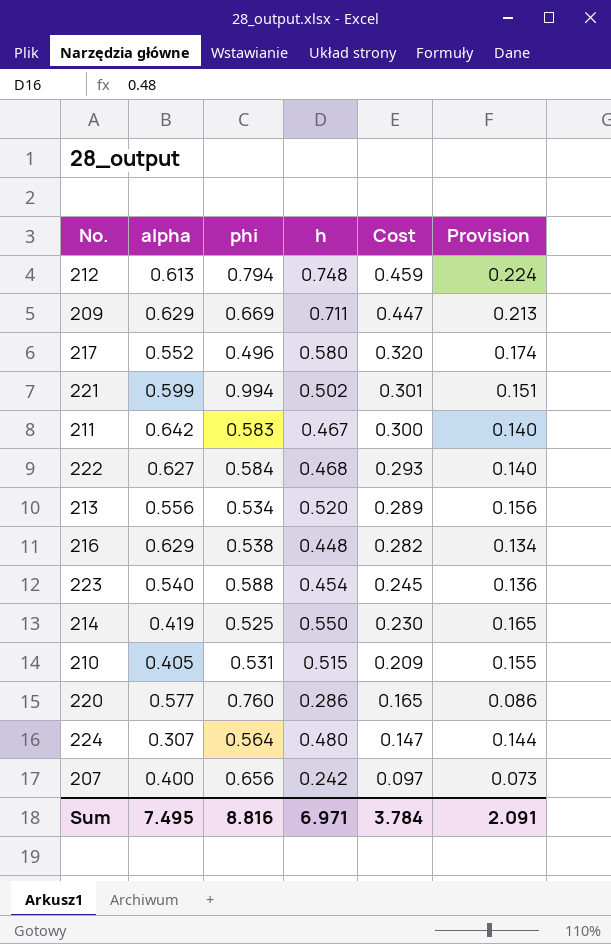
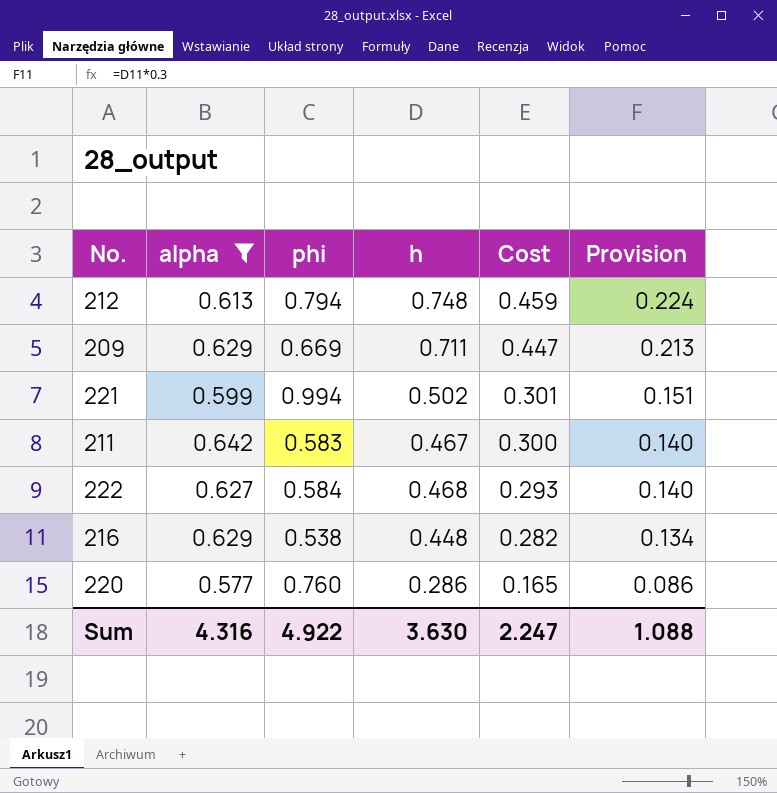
filter: none -> alpha >= 0.577
Sum | alpha: 7.495 -> 4.316
Sum | phi: 8.816 -> 4.922
Sum | h: 6.971 -> 3.630
Sum | Cost: 3.784 -> 2.247
Sum | Provision: 2.091 -> 1.088

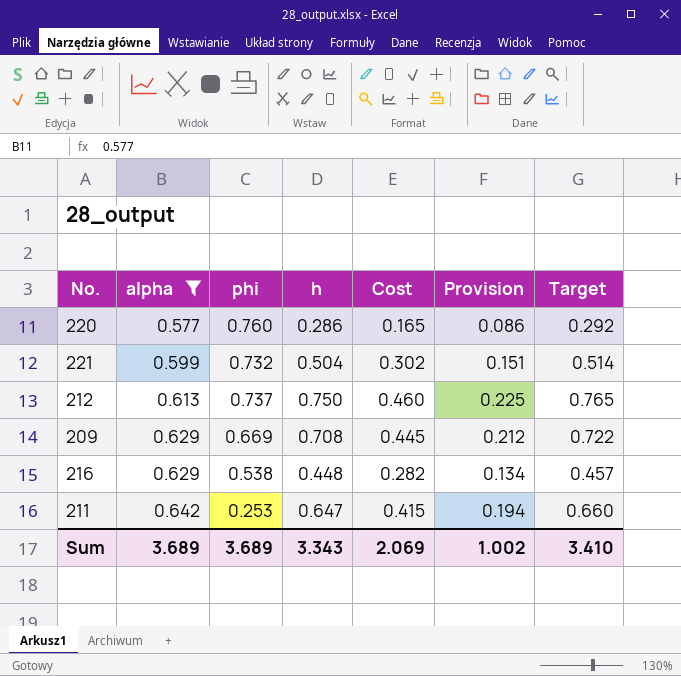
row order: Cost descending -> alpha ascending
column Target | formula: none -> [h] * 1.02
row 222: 0.627 | 0.584 | 0.468 | 0.293 | 0.140 -> none
221 | phi: 0.994 -> 0.732
221 | h: 0.502 -> 0.504
221 | Cost: 0.301 -> 0.302
212 | phi: 0.794 -> 0.737
212 | h: 0.748 -> 0.750
212 | Cost: 0.459 -> 0.460
212 | Provision: 0.224 -> 0.225
209 | h: 0.711 -> 0.708
209 | Cost: 0.447 -> 0.445
209 | Provision: 0.213 -> 0.212
211 | phi: 0.583 -> 0.253
211 | h: 0.467 -> 0.647
211 | Cost: 0.300 -> 0.415
211 | Provision: 0.140 -> 0.194
Sum | alpha: 4.316 -> 3.689
Sum | phi: 4.922 -> 3.689
Sum | h: 3.630 -> 3.343
Sum | Cost: 2.247 -> 2.069
Sum | Provision: 1.088 -> 1.002

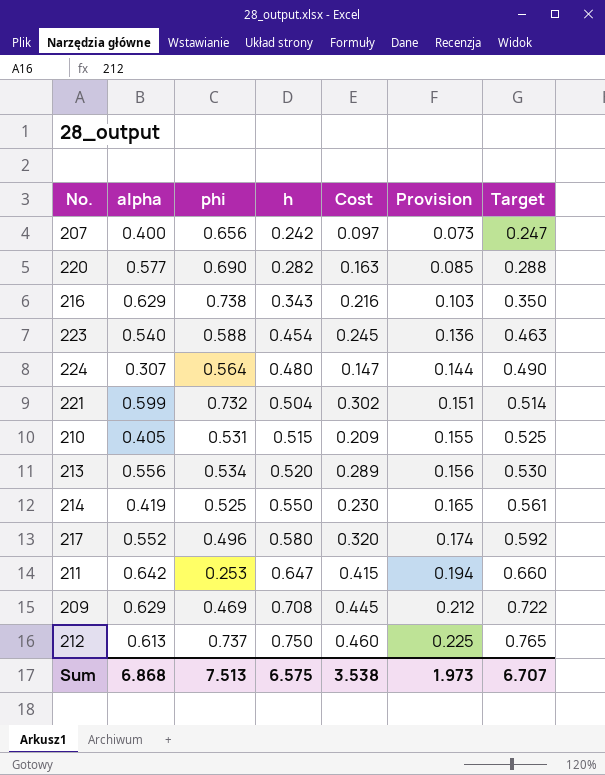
filter: alpha >= 0.577 -> none
row order: alpha ascending -> h ascending
220 | phi: 0.760 -> 0.690
220 | h: 0.286 -> 0.282
220 | Cost: 0.165 -> 0.163
220 | Provision: 0.086 -> 0.085
220 | Target: 0.292 -> 0.288
216 | phi: 0.538 -> 0.738
216 | h: 0.448 -> 0.343
216 | Cost: 0.282 -> 0.216
216 | Provision: 0.134 -> 0.103
216 | Target: 0.457 -> 0.350
209 | phi: 0.669 -> 0.469
Sum | alpha: 3.689 -> 6.868
Sum | phi: 3.689 -> 7.513
Sum | h: 3.343 -> 6.575
Sum | Cost: 2.069 -> 3.538
Sum | Provision: 1.002 -> 1.973
Sum | Target: 3.410 -> 6.707

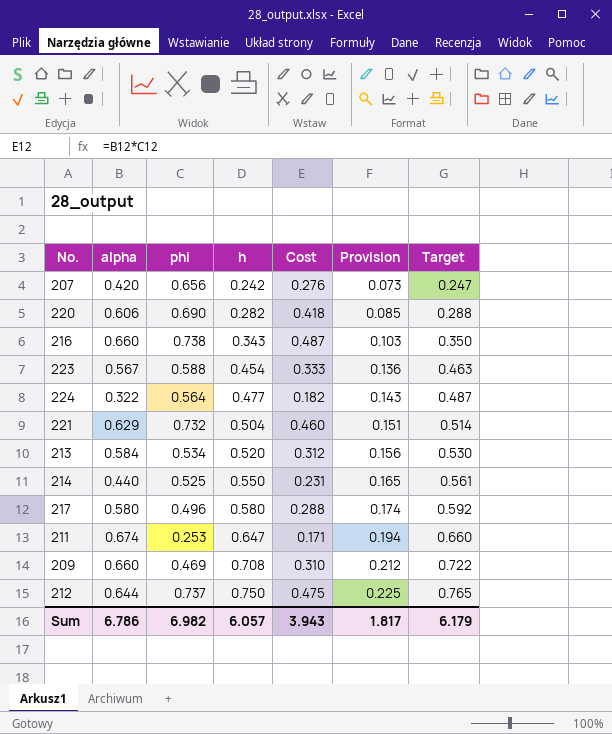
column Cost | formula: [alpha] * [h] -> [alpha] * [phi]
row 210: 0.405 | 0.531 | 0.515 | 0.209 | 0.155 | 0.525 -> none
207 | alpha: 0.400 -> 0.420
220 | alpha: 0.577 -> 0.606
216 | alpha: 0.629 -> 0.660
223 | alpha: 0.540 -> 0.567
224 | alpha: 0.307 -> 0.322
224 | h: 0.480 -> 0.477
224 | Provision: 0.144 -> 0.143
224 | Target: 0.490 -> 0.487
221 | alpha: 0.599 -> 0.629
213 | alpha: 0.556 -> 0.584
214 | alpha: 0.419 -> 0.440
217 | alpha: 0.552 -> 0.580
211 | alpha: 0.642 -> 0.674
209 | alpha: 0.629 -> 0.660
212 | alpha: 0.613 -> 0.644
Sum | alpha: 6.868 -> 6.786
Sum | phi: 7.513 -> 6.982
Sum | h: 6.575 -> 6.057
Sum | Cost: 3.538 -> 3.943
Sum | Provision: 1.973 -> 1.817
Sum | Target: 6.707 -> 6.179

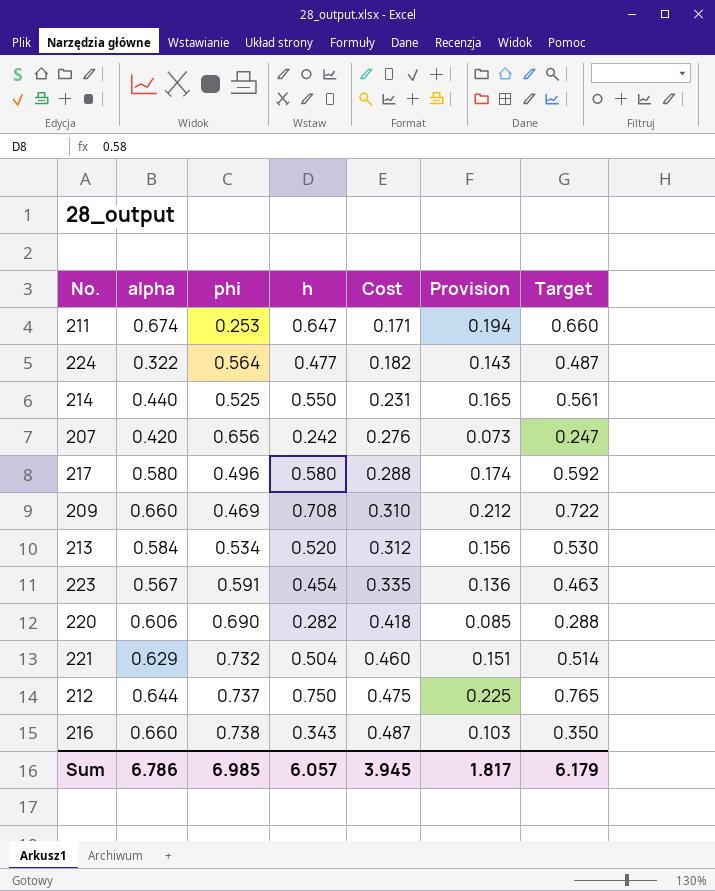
row order: h ascending -> Cost ascending
223 | phi: 0.588 -> 0.591
223 | Cost: 0.333 -> 0.335
Sum | phi: 6.982 -> 6.985
Sum | Cost: 3.943 -> 3.945

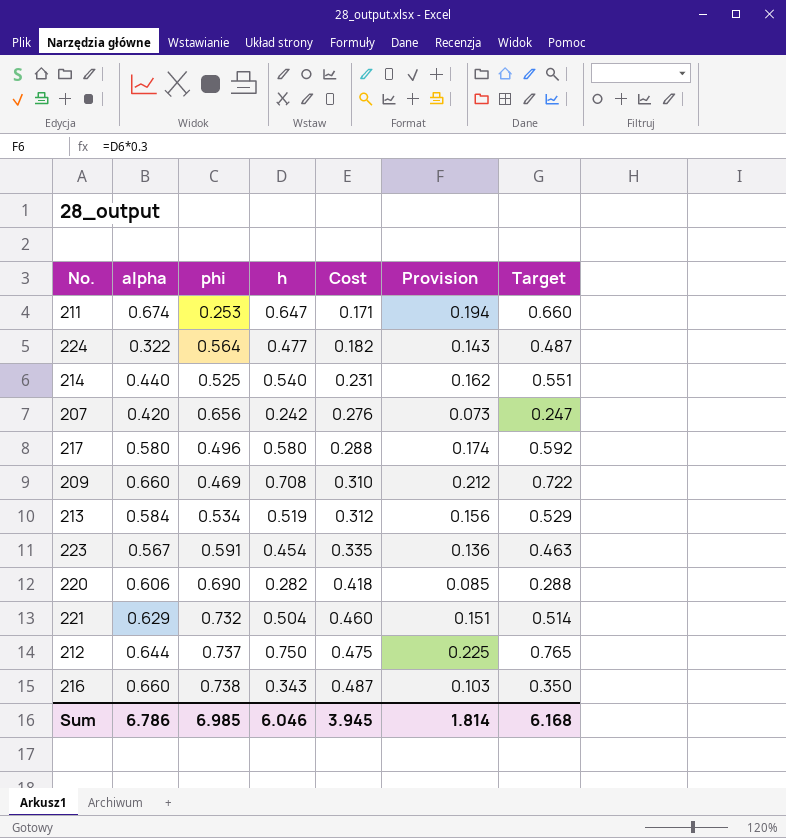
214 | h: 0.550 -> 0.540
214 | Provision: 0.165 -> 0.162
214 | Target: 0.561 -> 0.551
213 | h: 0.520 -> 0.519
213 | Target: 0.530 -> 0.529
Sum | h: 6.057 -> 6.046
Sum | Provision: 1.817 -> 1.814
Sum | Target: 6.179 -> 6.168

